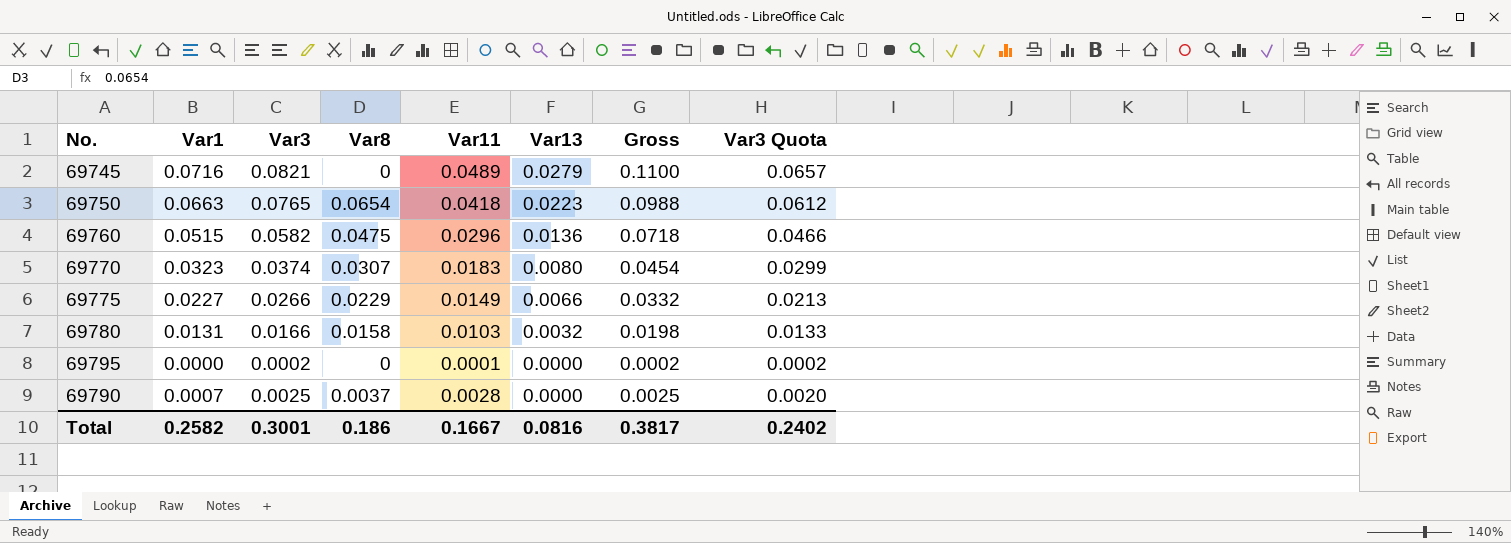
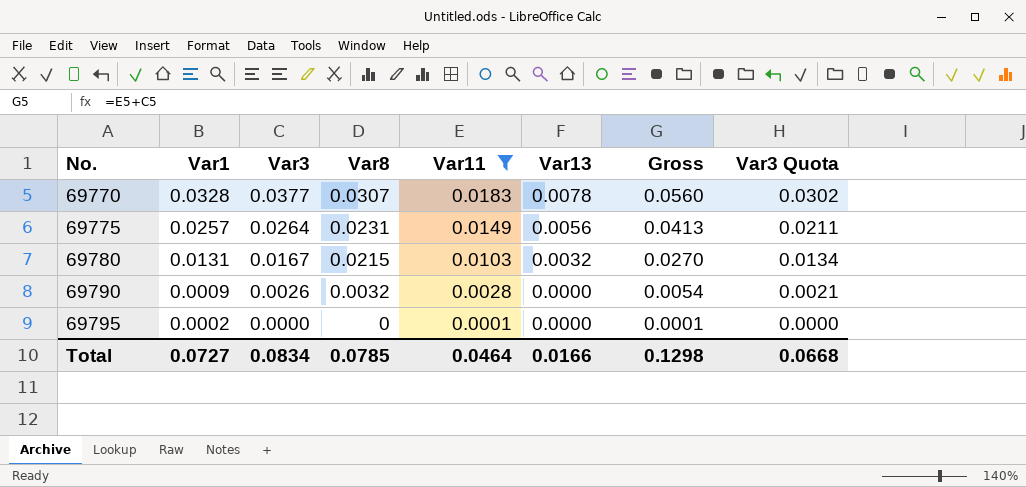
filter: none -> Var11 <= 0.0183
row order: Var13 descending -> No. ascending
column Gross | formula: [Var3] + [Var13] -> [Var3] + [Var11]
69770 | Var1: 0.0323 -> 0.0328
69770 | Var3: 0.0374 -> 0.0377
69770 | Var13: 0.0080 -> 0.0078
69770 | Var3 Quota: 0.0299 -> 0.0302
69775 | Var1: 0.0227 -> 0.0257
69775 | Var3: 0.0266 -> 0.0264
69775 | Var8: 0.0229 -> 0.0231
69775 | Var13: 0.0066 -> 0.0056
69775 | Var3 Quota: 0.0213 -> 0.0211
69780 | Var3: 0.0166 -> 0.0167
69780 | Var8: 0.0158 -> 0.0215
69780 | Var3 Quota: 0.0133 -> 0.0134
69790 | Var1: 0.0007 -> 0.0009
69790 | Var3: 0.0025 -> 0.0026
69790 | Var8: 0.0037 -> 0.0032
69790 | Var3 Quota: 0.0020 -> 0.0021
69795 | Var1: 0.0000 -> 0.0002
69795 | Var3: 0.0002 -> 0.0000
69795 | Var3 Quota: 0.0002 -> 0.0000
Total | Var1: 0.2582 -> 0.0727
Total | Var3: 0.3001 -> 0.0834
Total | Var8: 0.186 -> 0.0785
Total | Var11: 0.1667 -> 0.0464
Total | Var13: 0.0816 -> 0.0166
Total | Gross: 0.3817 -> 0.1298
Total | Var3 Quota: 0.2402 -> 0.0668

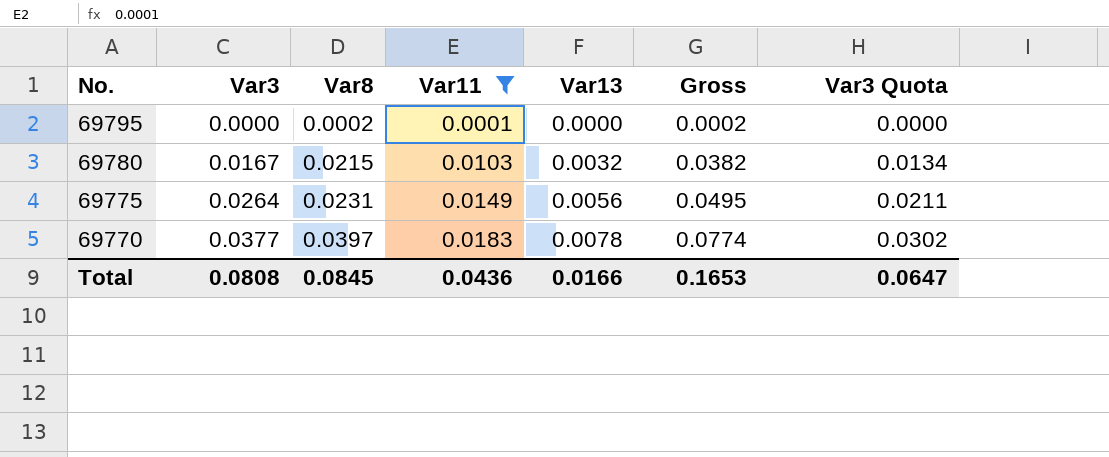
row order: No. ascending -> No. descending
column Var1 | position: 2 -> none
column Gross | formula: [Var3] + [Var11] -> [Var3] + [Var8]
row 69790: 0.0009 | 0.0026 | 0.0032 | 0.0028 | 0.0000 | 0.0054 | 0.0021 -> none
69795 | Var8: 0 -> 0.0002
69770 | Var8: 0.0307 -> 0.0397
Total | Var3: 0.0834 -> 0.0808
Total | Var8: 0.0785 -> 0.0845
Total | Var11: 0.0464 -> 0.0436
Total | Gross: 0.1298 -> 0.1653
Total | Var3 Quota: 0.0668 -> 0.0647

